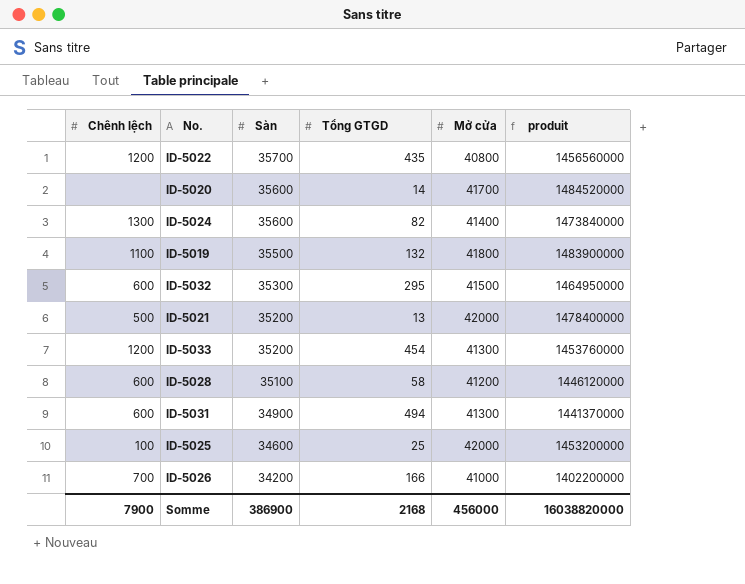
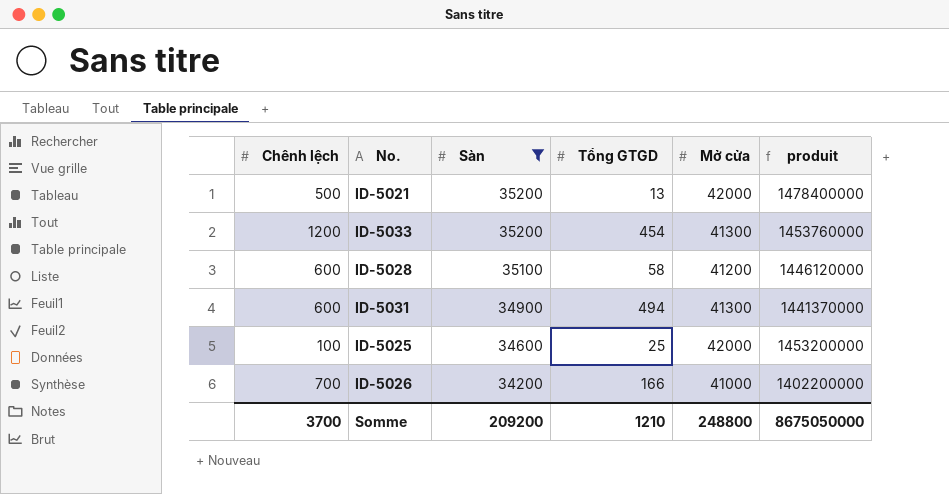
filter: none -> Sàn <= 35200
Somme | Chênh lệch: 7900 -> 3700
Somme | Sàn: 386900 -> 209200
Somme | Tổng GTGD: 2168 -> 1210
Somme | Mở cửa: 456000 -> 248800
Somme | produit: 16038820000 -> 8675050000

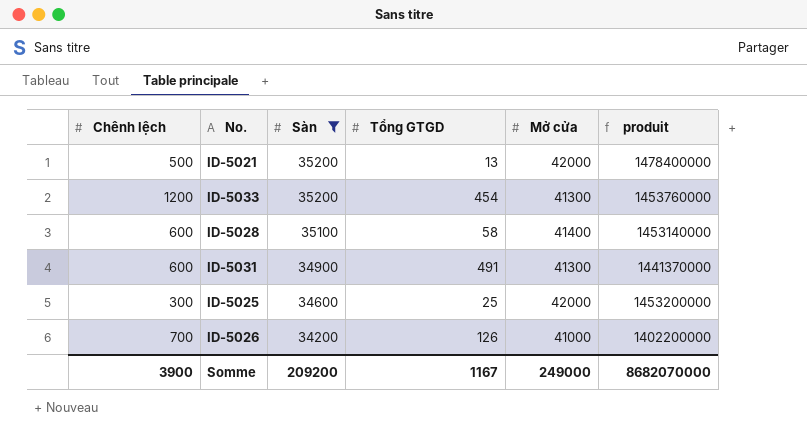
ID-5028 | Mở cửa: 41200 -> 41400
ID-5028 | produit: 1446120000 -> 1453140000
ID-5031 | Tổng GTGD: 494 -> 491
ID-5025 | Chênh lệch: 100 -> 300
ID-5026 | Tổng GTGD: 166 -> 126
Somme | Chênh lệch: 3700 -> 3900
Somme | Tổng GTGD: 1210 -> 1167
Somme | Mở cửa: 248800 -> 249000
Somme | produit: 8675050000 -> 8682070000

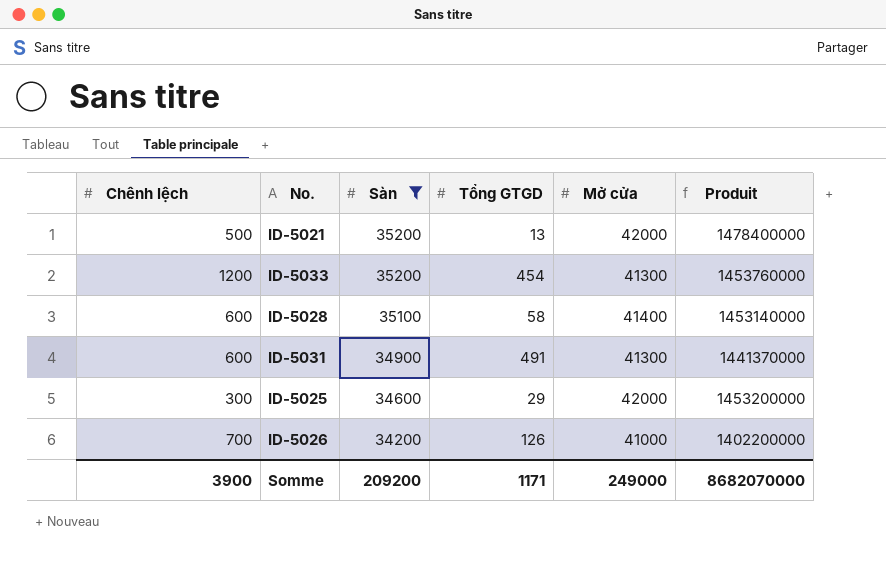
column name: produit -> Produit
ID-5025 | Tổng GTGD: 25 -> 29
Somme | Tổng GTGD: 1167 -> 1171

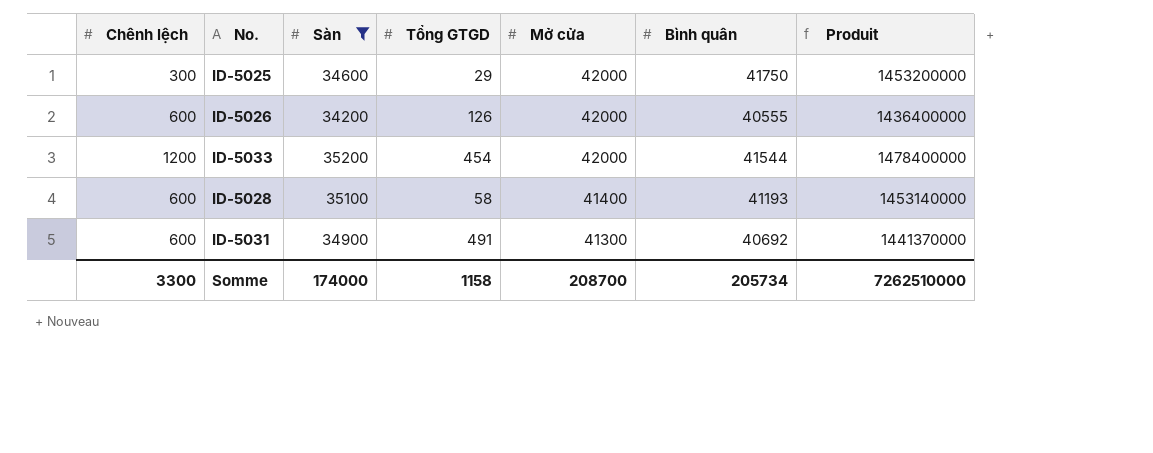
row order: Sàn descending -> Mở cửa descending
column Bình quân | position: none -> 6
row ID-5021: 500 | 35200 | 13 | 42000 | 1478400000 -> none
ID-5026 | Chênh lệch: 700 -> 600
ID-5026 | Mở cửa: 41000 -> 42000
ID-5026 | Produit: 1402200000 -> 1436400000
ID-5033 | Mở cửa: 41300 -> 42000
ID-5033 | Produit: 1453760000 -> 1478400000
Somme | Chênh lệch: 3900 -> 3300
Somme | Sàn: 209200 -> 174000
Somme | Tổng GTGD: 1171 -> 1158
Somme | Mở cửa: 249000 -> 208700
Somme | Produit: 8682070000 -> 7262510000

